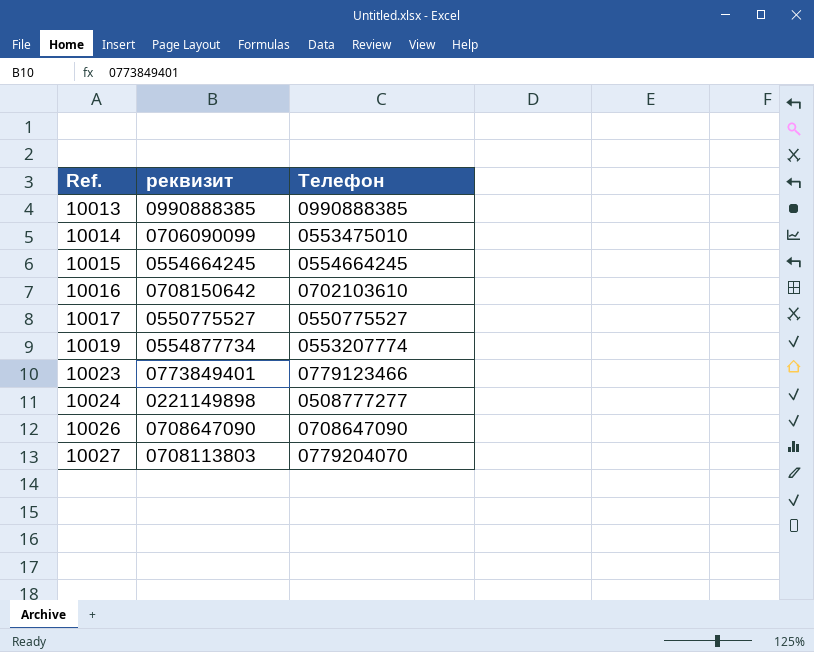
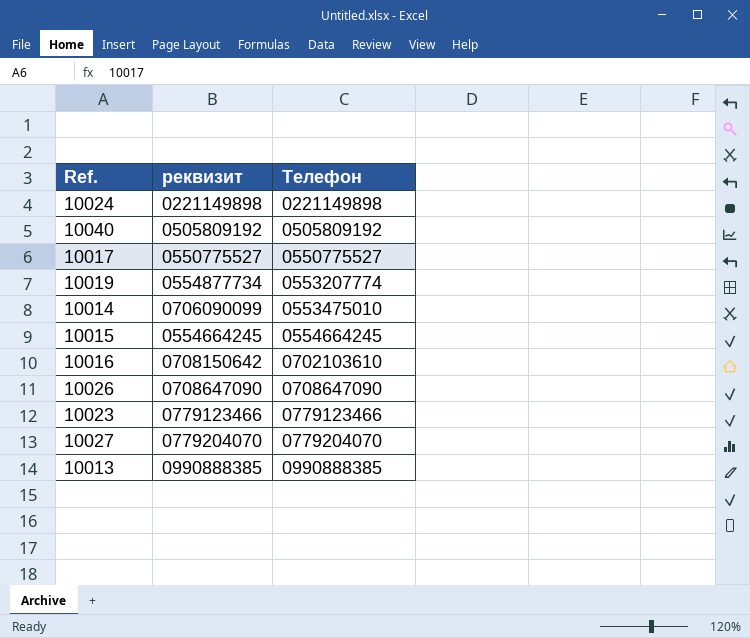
row order: Ref. ascending -> Телефон ascending
10024 | Телефон: 0508777277 -> 0221149898
row 10040: none -> 0505809192 | 0505809192
10023 | реквизит: 0773849401 -> 0779123466
10027 | реквизит: 0708113803 -> 0779204070

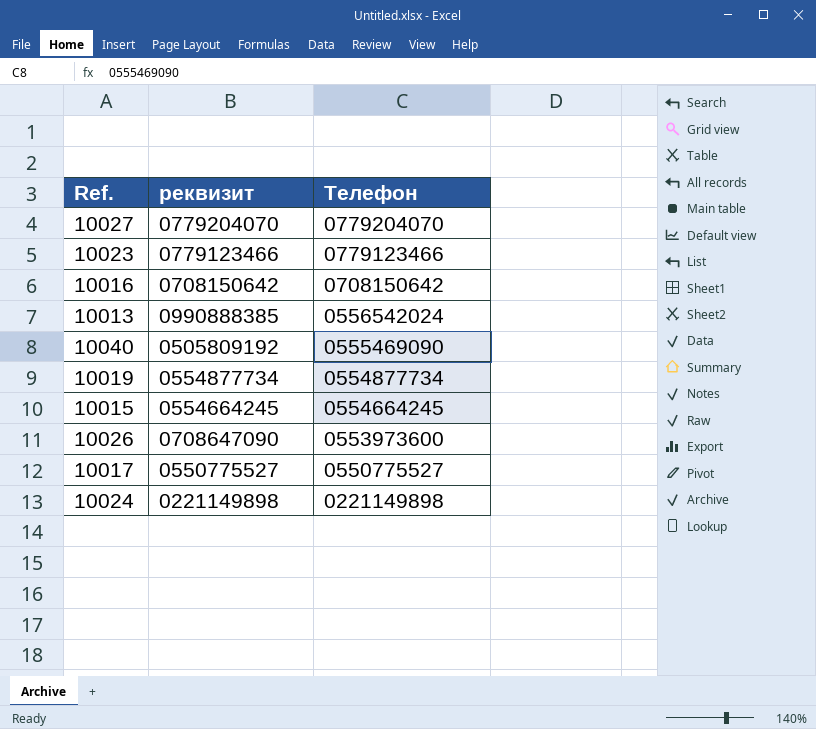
row order: Телефон ascending -> Телефон descending
row 10014: 0706090099 | 0553475010 -> none
10016 | Телефон: 0702103610 -> 0708150642
10013 | Телефон: 0990888385 -> 0556542024
10040 | Телефон: 0505809192 -> 0555469090
10019 | Телефон: 0553207774 -> 0554877734
10026 | Телефон: 0708647090 -> 0553973600

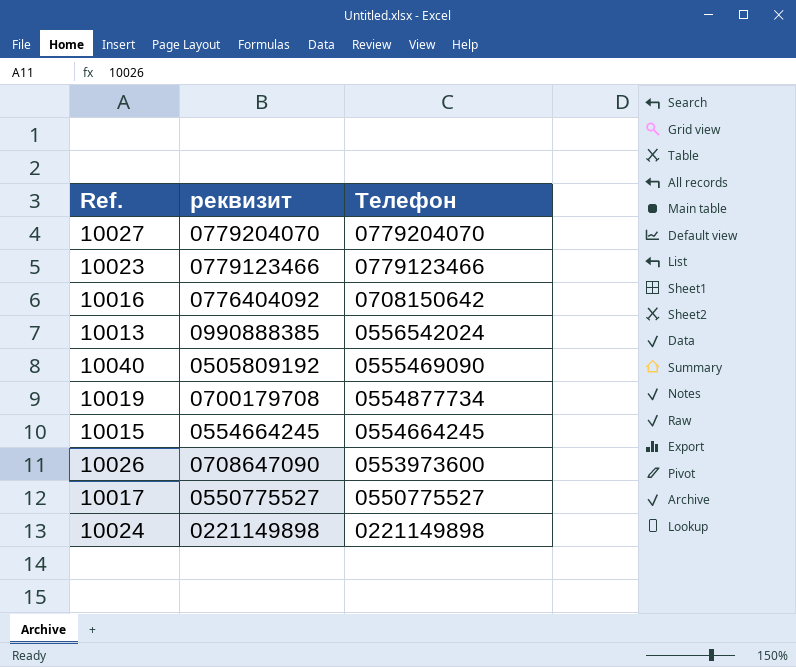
10016 | реквизит: 0708150642 -> 0776404092
10019 | реквизит: 0554877734 -> 0700179708

